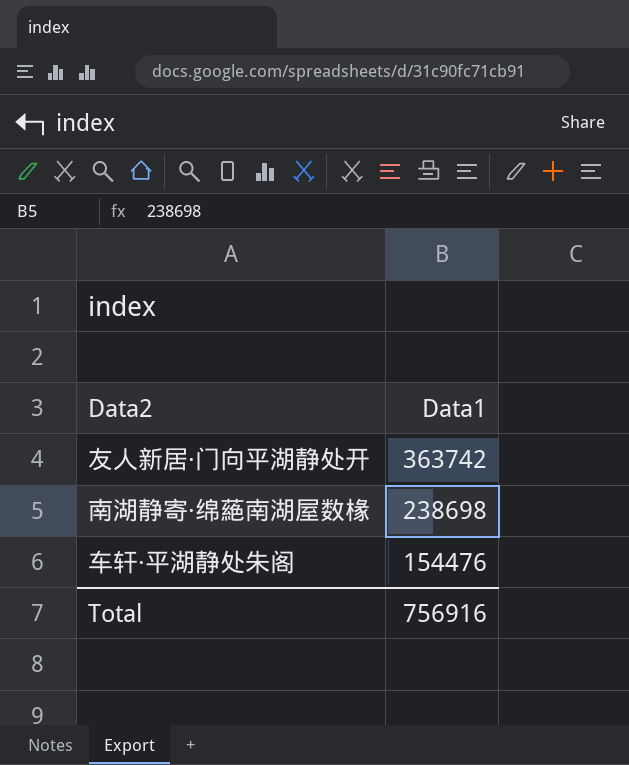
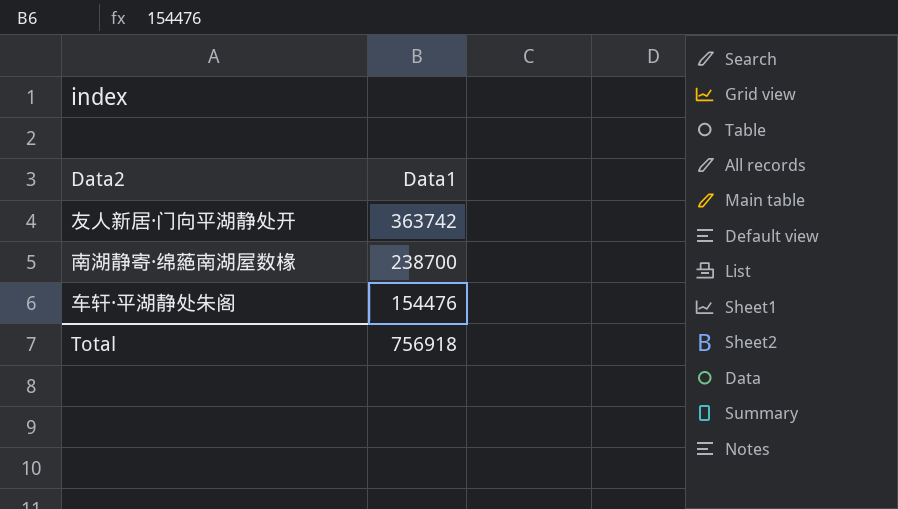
南湖静寄·绵蕝南湖屋数椽 | Data1: 238698 -> 238700
Total | Data1: 756916 -> 756918

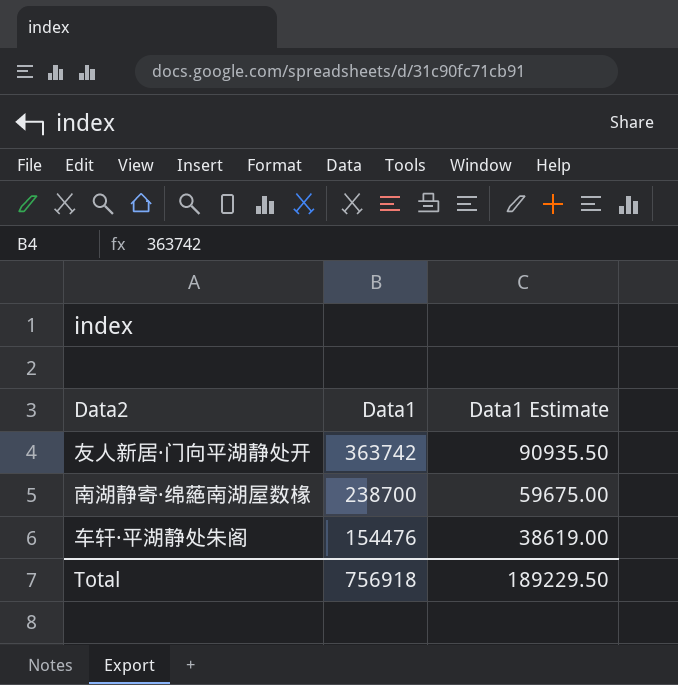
column Data1 Estimate | formula: none -> [Data1] * 0.25

